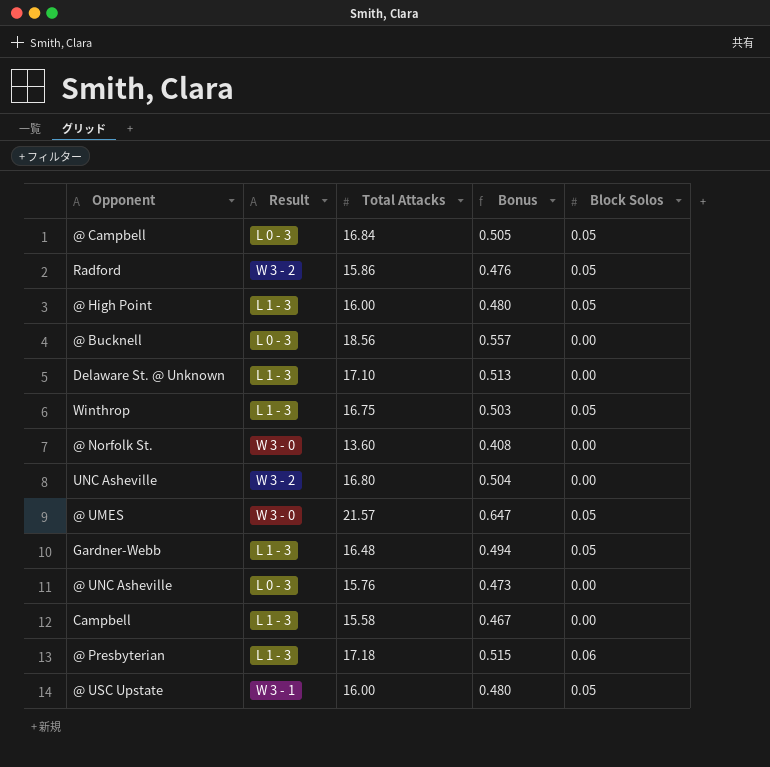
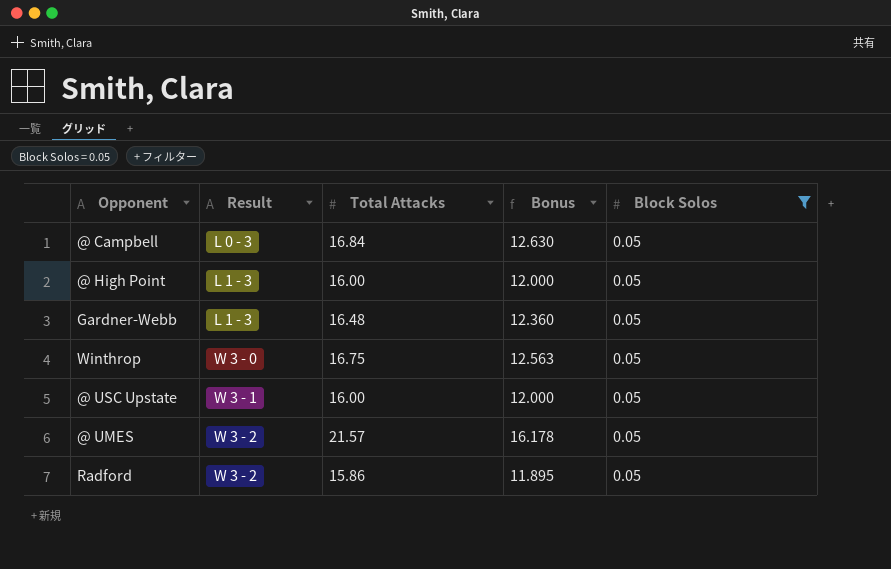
filter: none -> Block Solos = 0.05
row order: none -> Result ascending
column Bonus | formula: [Total Attacks] * 0.03 -> [Total Attacks] * 0.75
Winthrop | Result: L 1 - 3 -> W 3 - 0
@ UMES | Result: W 3 - 0 -> W 3 - 2

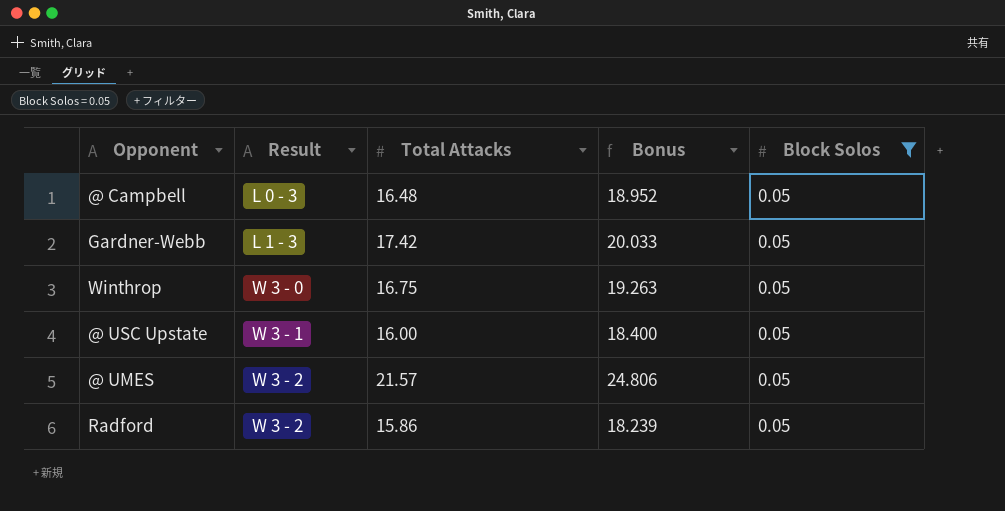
column Bonus | formula: [Total Attacks] * 0.75 -> [Total Attacks] * 1.15
row @ High Point: L 1 - 3 | 16.00 | 12.000 | 0.05 -> none
@ Campbell | Total Attacks: 16.84 -> 16.48
Gardner-Webb | Total Attacks: 16.48 -> 17.42

